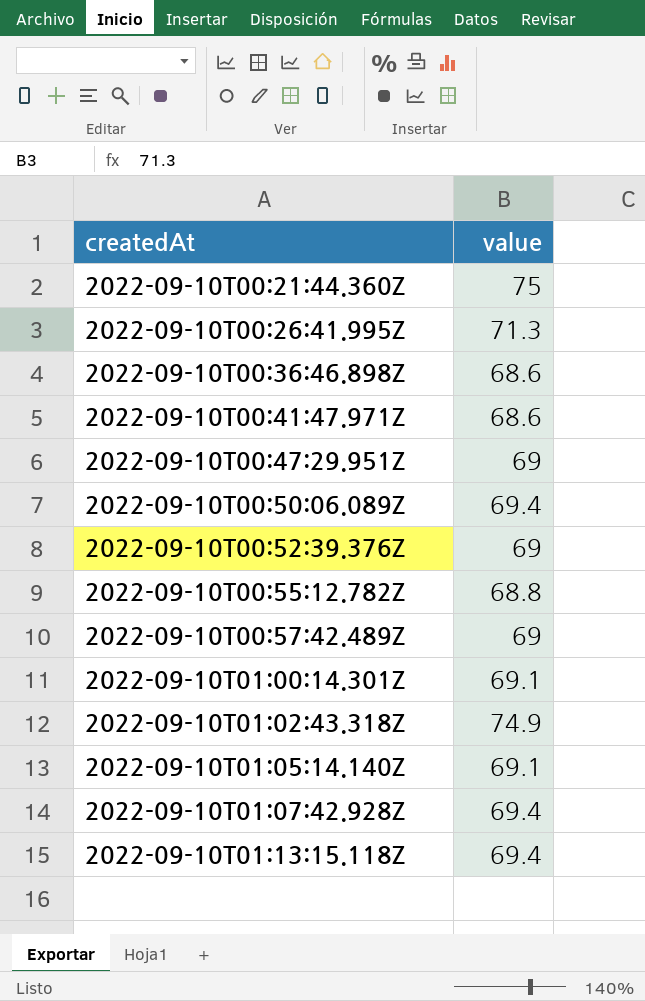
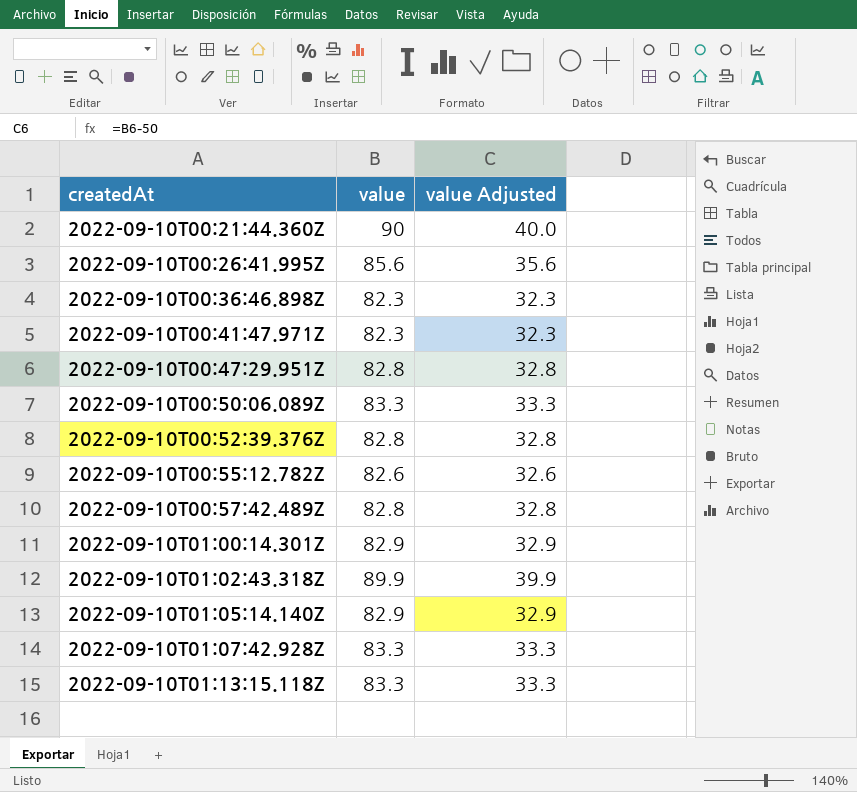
column value Adjusted | formula: none -> [value] - 50
2022-09-10T00:21:44.360Z | value: 75 -> 90
2022-09-10T00:26:41.995Z | value: 71.3 -> 85.6
2022-09-10T00:36:46.898Z | value: 68.6 -> 82.3
2022-09-10T00:41:47.971Z | value: 68.6 -> 82.3
2022-09-10T00:47:29.951Z | value: 69 -> 82.8
2022-09-10T00:50:06.089Z | value: 69.4 -> 83.3
2022-09-10T00:52:39.376Z | value: 69 -> 82.8
2022-09-10T00:55:12.782Z | value: 68.8 -> 82.6
2022-09-10T00:57:42.489Z | value: 69 -> 82.8
2022-09-10T01:00:14.301Z | value: 69.1 -> 82.9
2022-09-10T01:02:43.318Z | value: 74.9 -> 89.9
2022-09-10T01:05:14.140Z | value: 69.1 -> 82.9
2022-09-10T01:07:42.928Z | value: 69.4 -> 83.3
2022-09-10T01:13:15.118Z | value: 69.4 -> 83.3

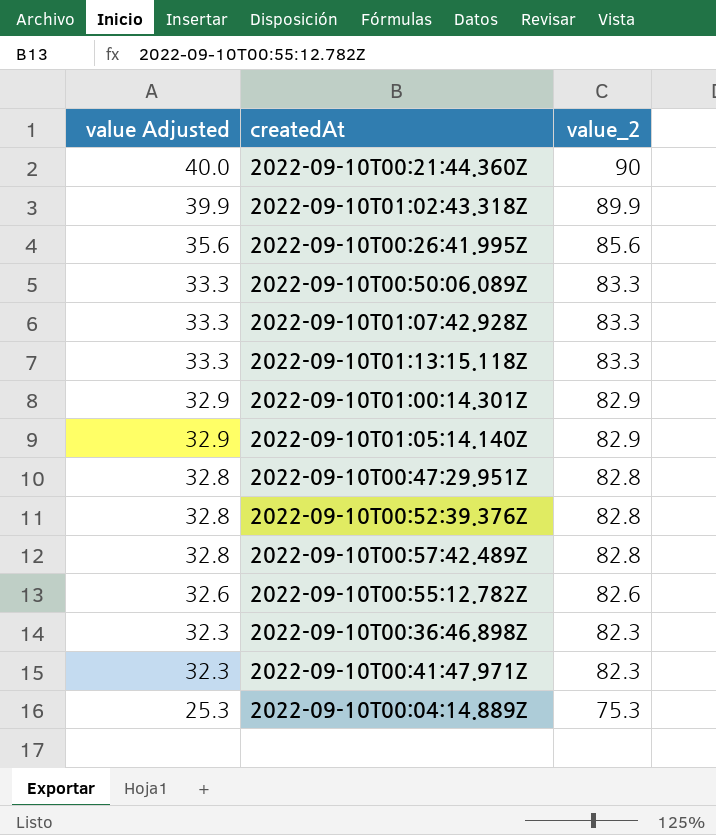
row order: createdAt ascending -> value Adjusted descending
column value Adjusted | position: 3 -> 1
column name: value -> value_2
row 2022-09-10T00:04:14.889Z: none -> 25.3 | 75.3

